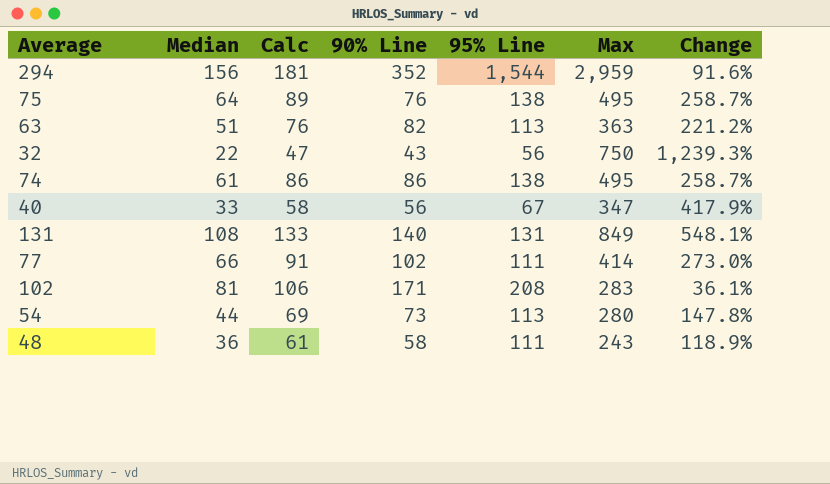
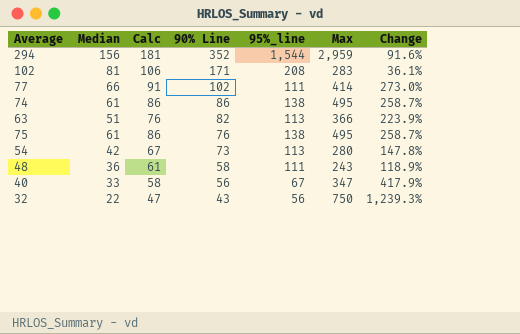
row order: none -> 90% Line descending
column name: 95% Line -> 95%_line
row 131: 108 | 133 | 140 | 131 | 849 | 548.1% -> none
63 | Max: 363 -> 366
63 | Change: 221.2% -> 223.9%
75 | Median: 64 -> 61
75 | Calc: 89 -> 86
54 | Median: 44 -> 42
54 | Calc: 69 -> 67

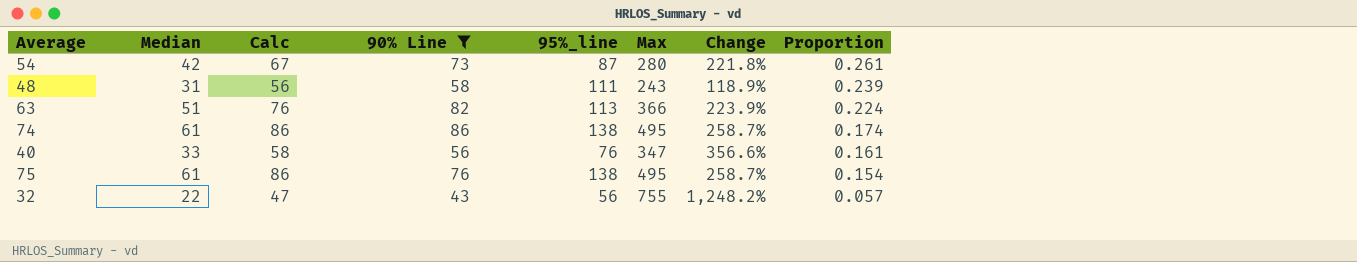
filter: none -> 90% Line <= 86
row order: 90% Line descending -> Proportion descending
column Proportion | formula: none -> [90% Line] / [Max]
54 | 95%_line: 113 -> 87
54 | Change: 147.8% -> 221.8%
48 | Median: 36 -> 31
48 | Calc: 61 -> 56
40 | 95%_line: 67 -> 76
40 | Change: 417.9% -> 356.6%
32 | Max: 750 -> 755
32 | Change: 1,239.3% -> 1,248.2%

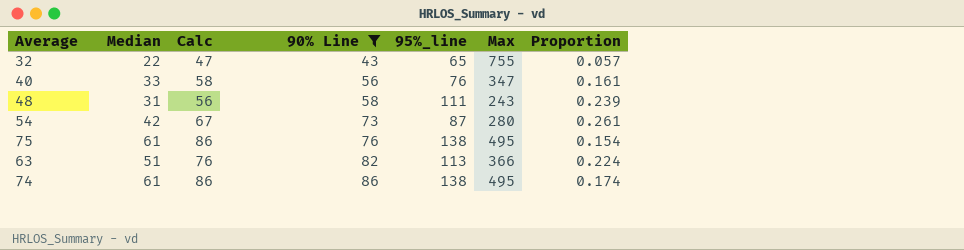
row order: Proportion descending -> 90% Line ascending
column Change | formula: ([Max] - [95%_line]) / [95%_line] -> none
32 | 95%_line: 56 -> 65

